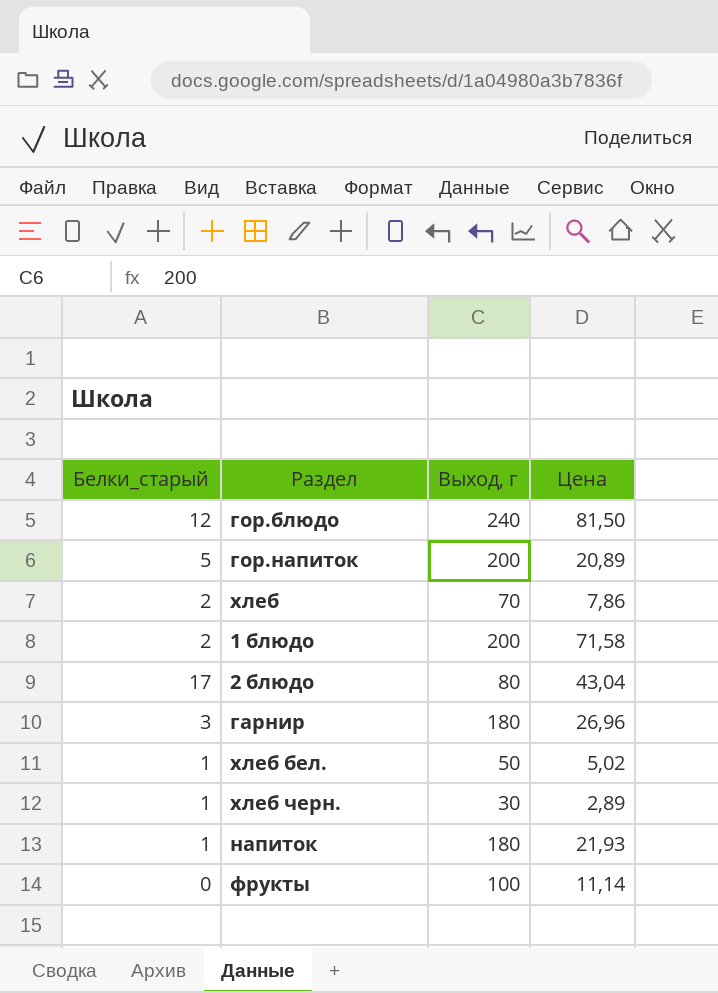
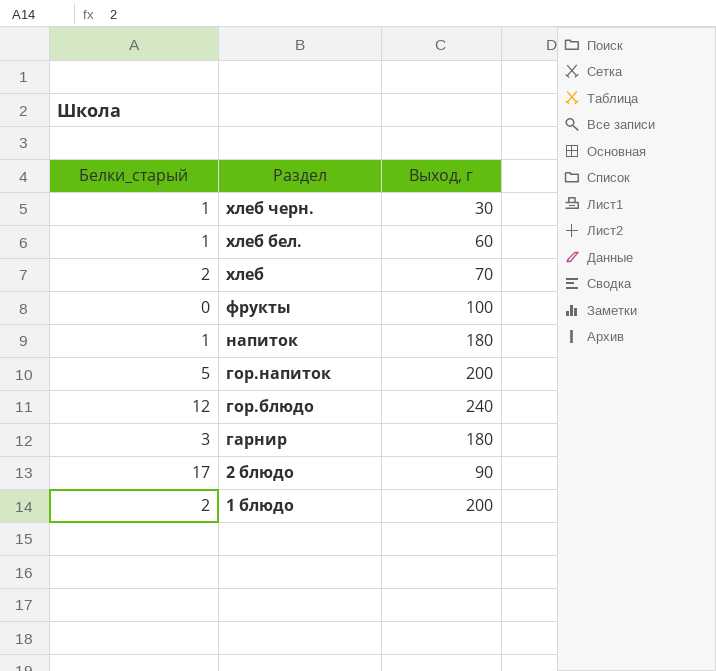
row order: none -> Раздел descending
column Цена | position: 4 -> none
хлеб бел. | Выход, г: 50 -> 60
2 блюдо | Выход, г: 80 -> 90

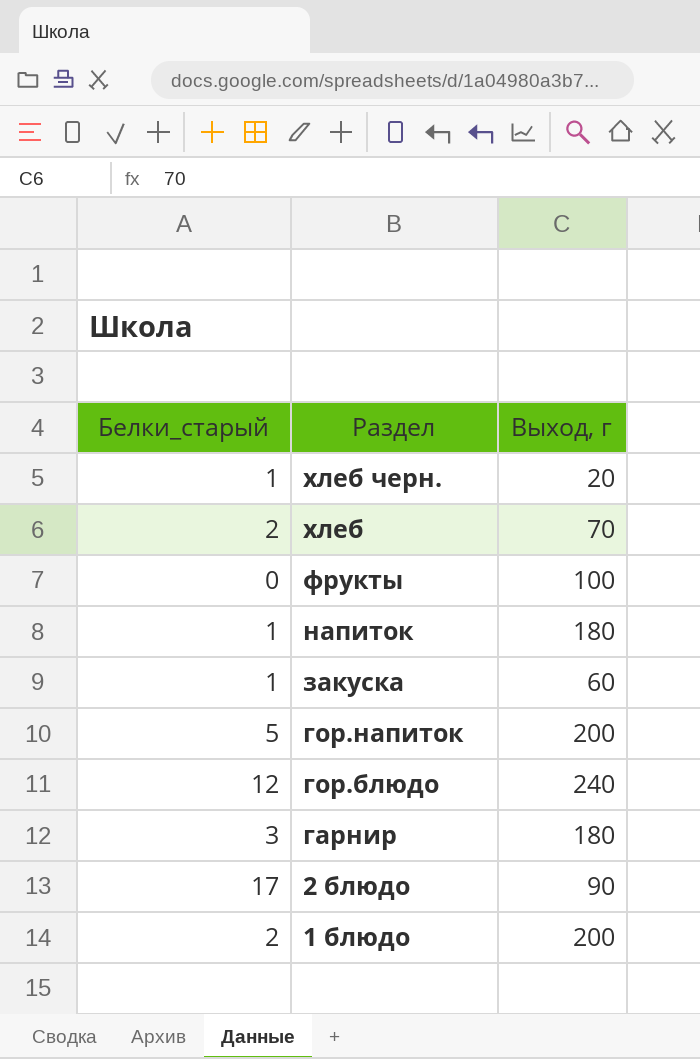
row хлеб бел.: 1 | 60 -> none
хлеб черн. | Выход, г: 30 -> 20
row закуска: none -> 1 | 60

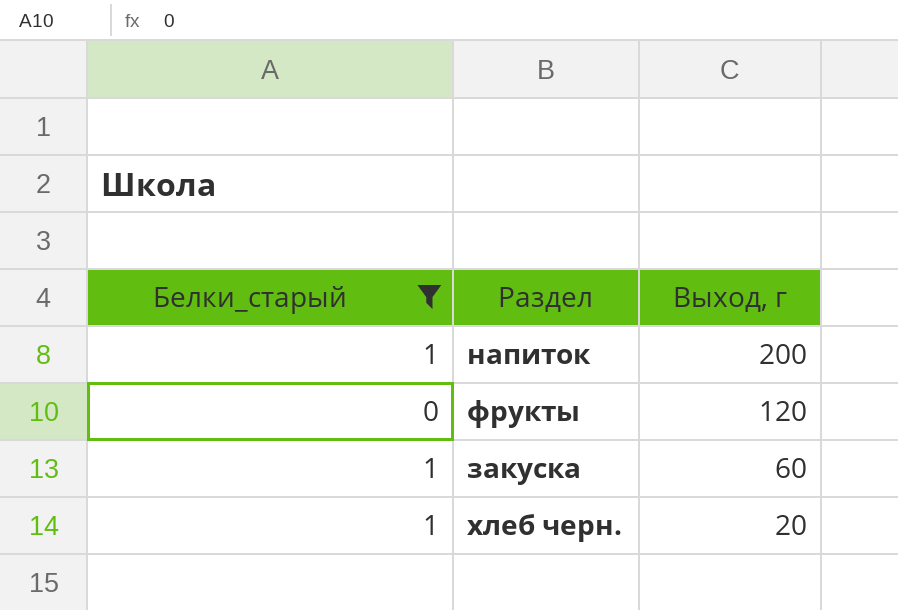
filter: none -> Белки_старый <= 1
row order: Раздел descending -> Выход, г descending
напиток | Выход, г: 180 -> 200
фрукты | Выход, г: 100 -> 120

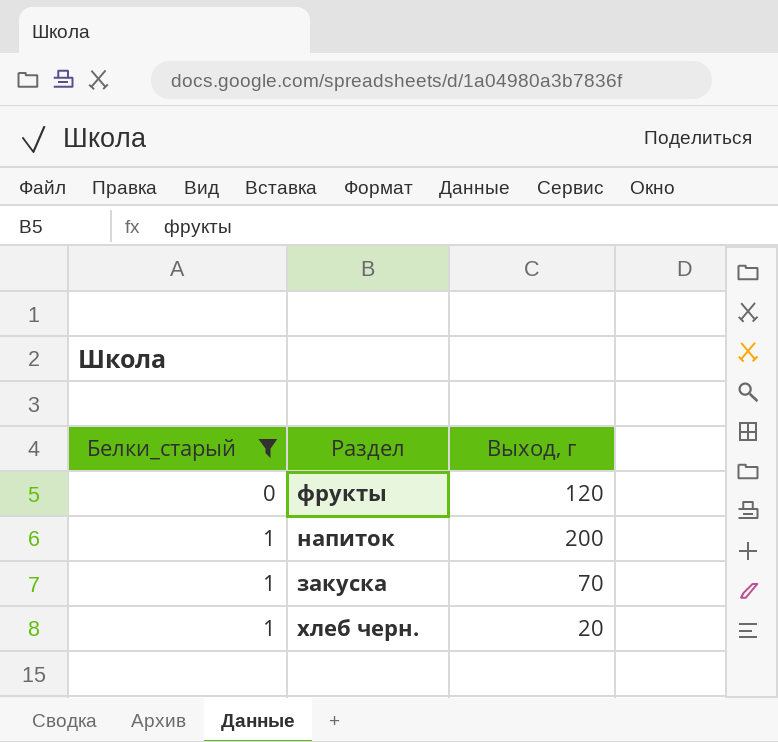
row order: Выход, г descending -> Белки_старый ascending
закуска | Выход, г: 60 -> 70

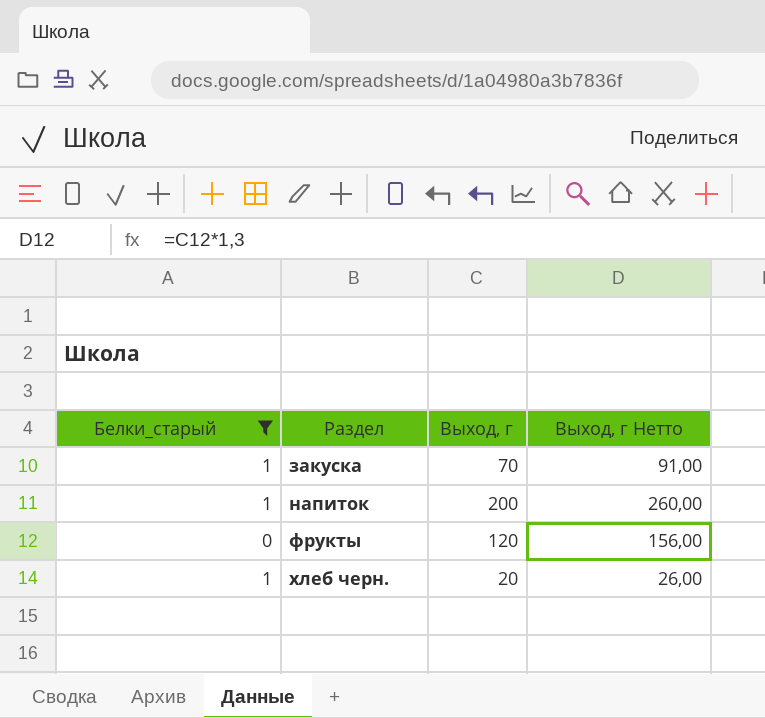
row order: Белки_старый ascending -> Раздел ascending
column Выход, г Нетто | formula: none -> [Выход, г] * 1,3

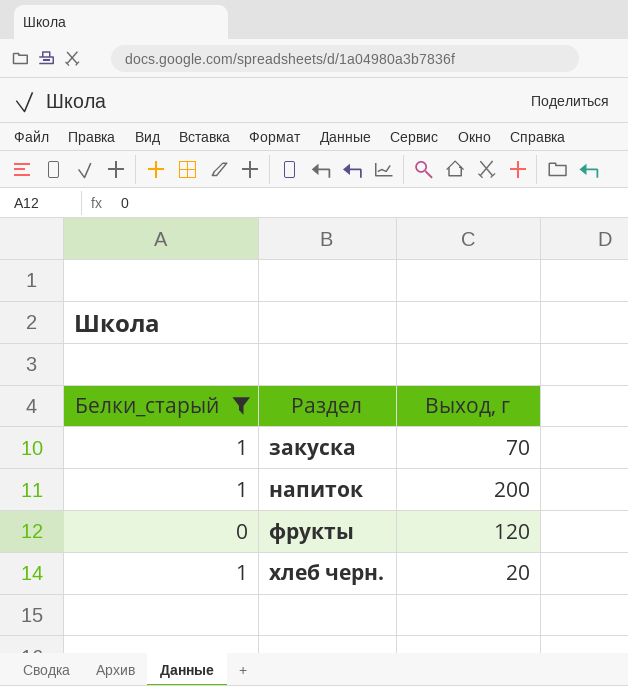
column Выход, г Нетто | formula: [Выход, г] * 1,3 -> none

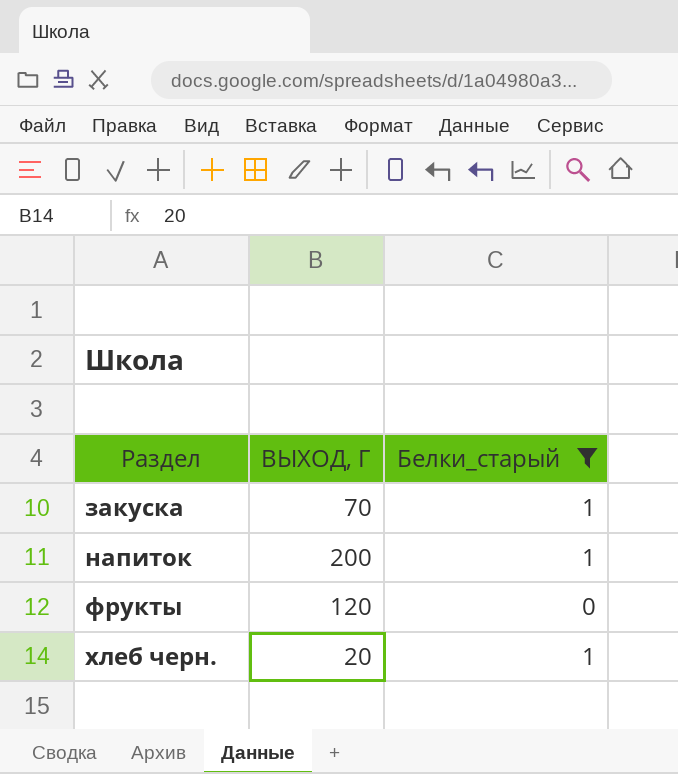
column name: Выход, г -> ВЫХОД, Г
column Белки_старый | position: 1 -> 3

